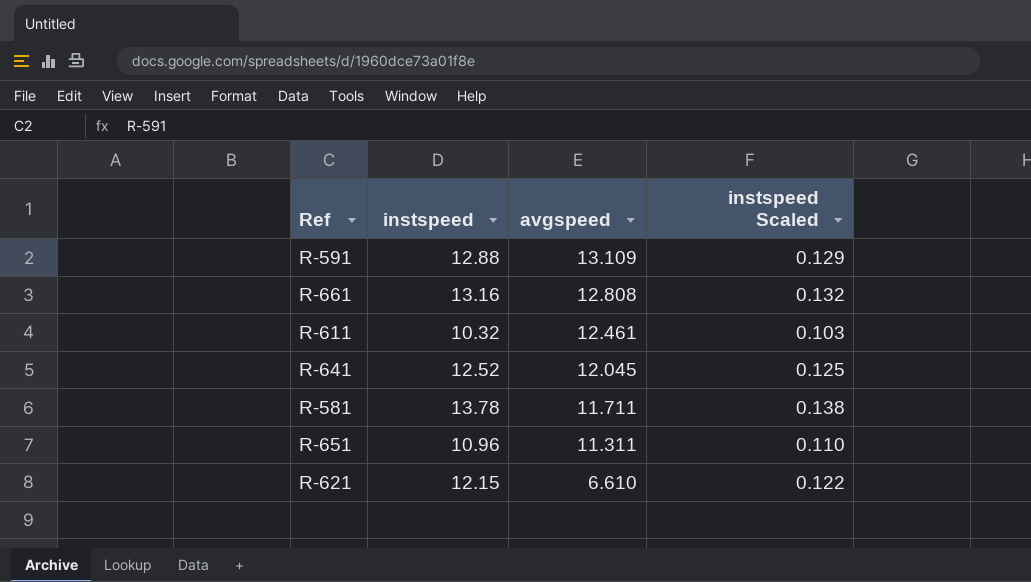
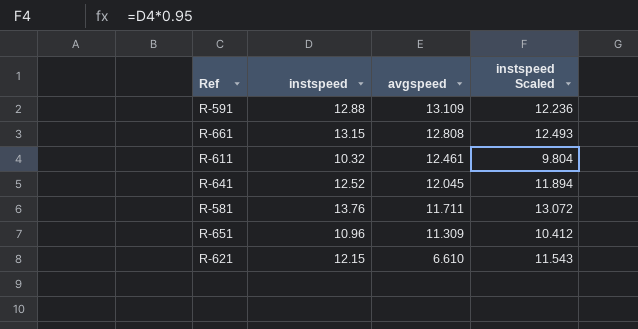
column instspeed Scaled | formula: [instspeed] * 0.01 -> [instspeed] * 0.95
R-661 | instspeed: 13.16 -> 13.15
R-581 | instspeed: 13.78 -> 13.76
R-651 | avgspeed: 11.311 -> 11.309

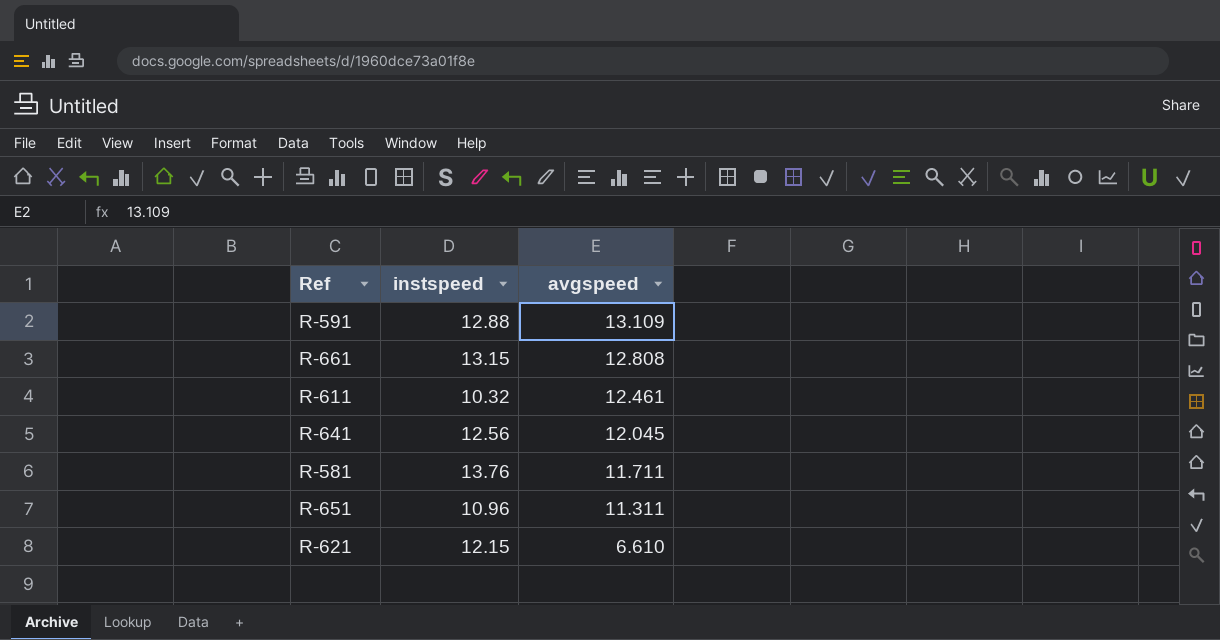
column instspeed Scaled | formula: [instspeed] * 0.95 -> none
R-641 | instspeed: 12.52 -> 12.56
R-651 | avgspeed: 11.309 -> 11.311

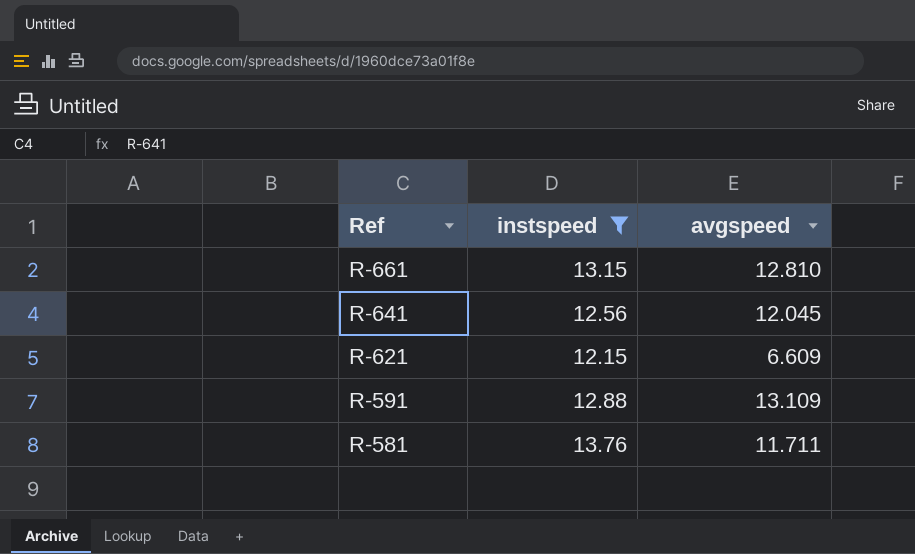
filter: none -> instspeed >= 12.15
row order: avgspeed descending -> Ref descending
R-661 | avgspeed: 12.808 -> 12.810
R-621 | avgspeed: 6.610 -> 6.609

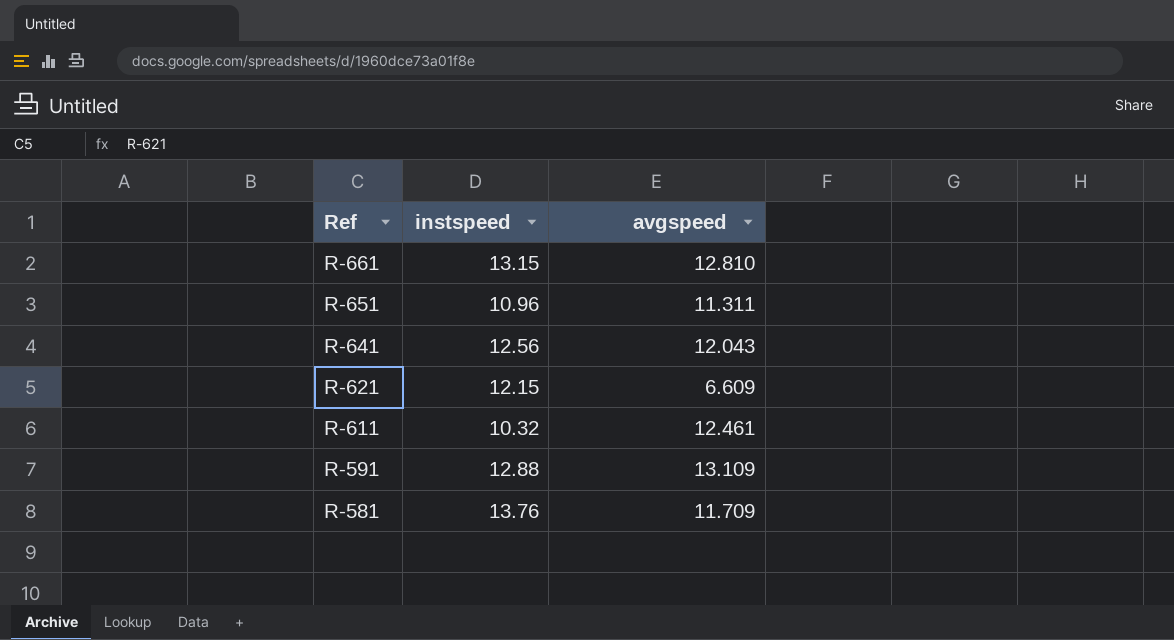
filter: instspeed >= 12.15 -> none
R-641 | avgspeed: 12.045 -> 12.043
R-581 | avgspeed: 11.711 -> 11.709

